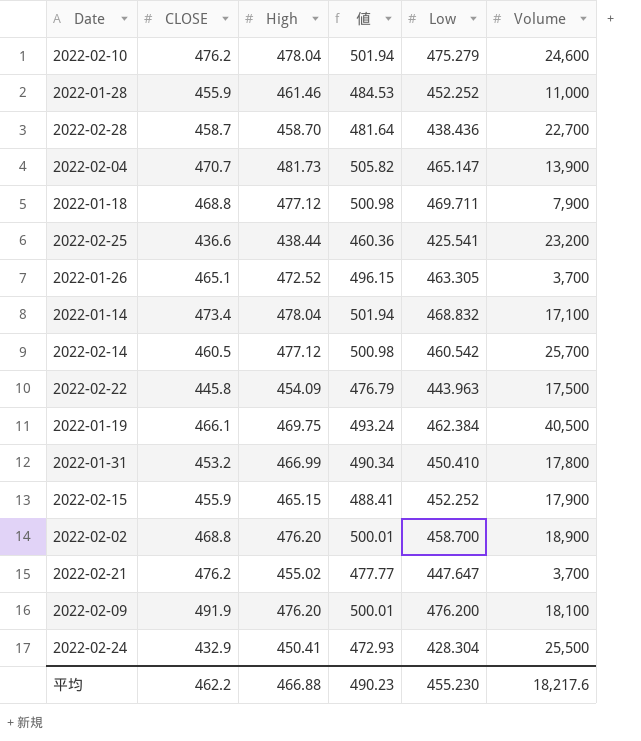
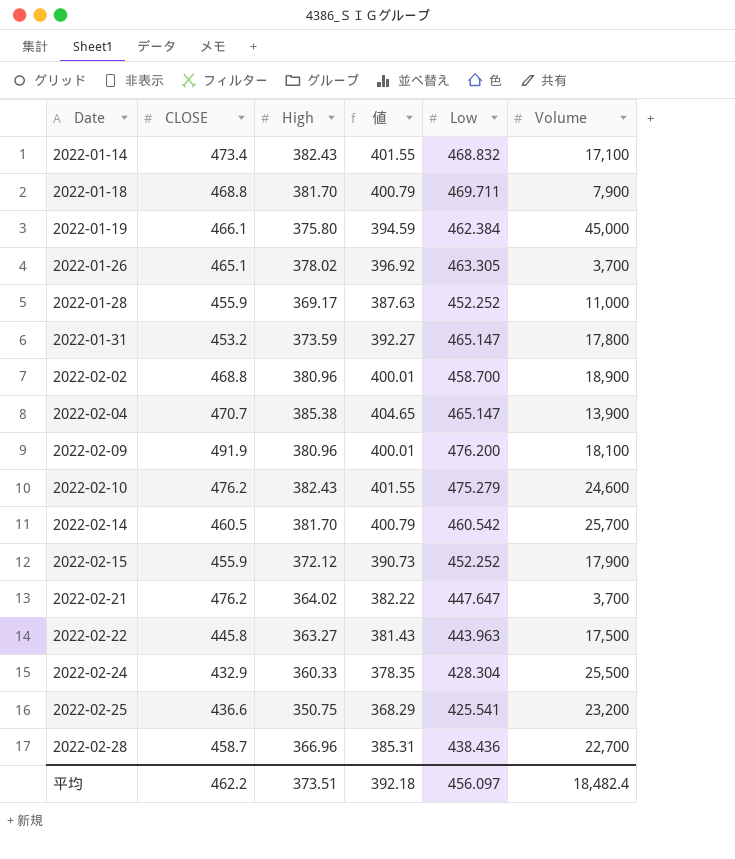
row order: none -> Date ascending
2022-01-14 | High: 478.04 -> 382.43
2022-01-14 | 値: 501.94 -> 401.55
2022-01-18 | High: 477.12 -> 381.70
2022-01-18 | 値: 500.98 -> 400.79
2022-01-19 | High: 469.75 -> 375.80
2022-01-19 | 値: 493.24 -> 394.59
2022-01-19 | Volume: 40,500 -> 45,000
2022-01-26 | High: 472.52 -> 378.02
2022-01-26 | 値: 496.15 -> 396.92
2022-01-28 | High: 461.46 -> 369.17
2022-01-28 | 値: 484.53 -> 387.63
2022-01-31 | High: 466.99 -> 373.59
2022-01-31 | 値: 490.34 -> 392.27
2022-01-31 | Low: 450.410 -> 465.147
2022-02-02 | High: 476.20 -> 380.96
2022-02-02 | 値: 500.01 -> 400.01
2022-02-04 | High: 481.73 -> 385.38
2022-02-04 | 値: 505.82 -> 404.65
2022-02-09 | High: 476.20 -> 380.96
2022-02-09 | 値: 500.01 -> 400.01
2022-02-10 | High: 478.04 -> 382.43
2022-02-10 | 値: 501.94 -> 401.55
2022-02-14 | High: 477.12 -> 381.70
2022-02-14 | 値: 500.98 -> 400.79
2022-02-15 | High: 465.15 -> 372.12
2022-02-15 | 値: 488.41 -> 390.73
2022-02-21 | High: 455.02 -> 364.02
2022-02-21 | 値: 477.77 -> 382.22
2022-02-22 | High: 454.09 -> 363.27
2022-02-22 | 値: 476.79 -> 381.43
2022-02-24 | High: 450.41 -> 360.33
2022-02-24 | 値: 472.93 -> 378.35
2022-02-25 | High: 438.44 -> 350.75
2022-02-25 | 値: 460.36 -> 368.29
2022-02-28 | High: 458.70 -> 366.96
2022-02-28 | 値: 481.64 -> 385.31
平均 | High: 466.88 -> 373.51
平均 | 値: 490.23 -> 392.18
平均 | Low: 455.230 -> 456.097
平均 | Volume: 18,217.6 -> 18,482.4

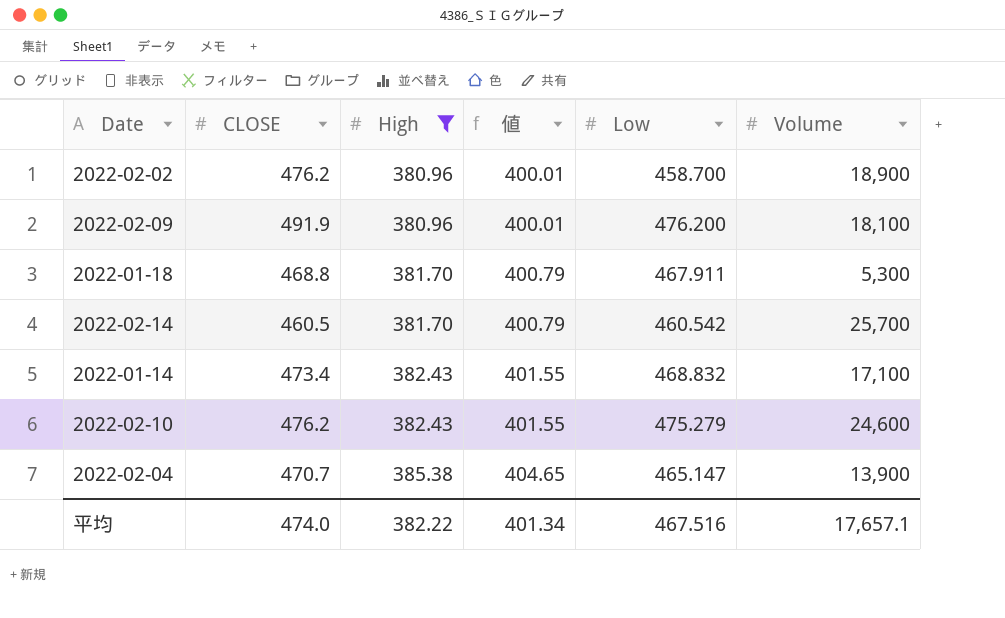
filter: none -> High >= 380.96
row order: Date ascending -> High ascending
2022-02-02 | CLOSE: 468.8 -> 476.2
2022-01-18 | Low: 469.711 -> 467.911
2022-01-18 | Volume: 7,900 -> 5,300
平均 | CLOSE: 462.2 -> 474.0
平均 | High: 373.51 -> 382.22
平均 | 値: 392.18 -> 401.34
平均 | Low: 456.097 -> 467.516
平均 | Volume: 18,482.4 -> 17,657.1

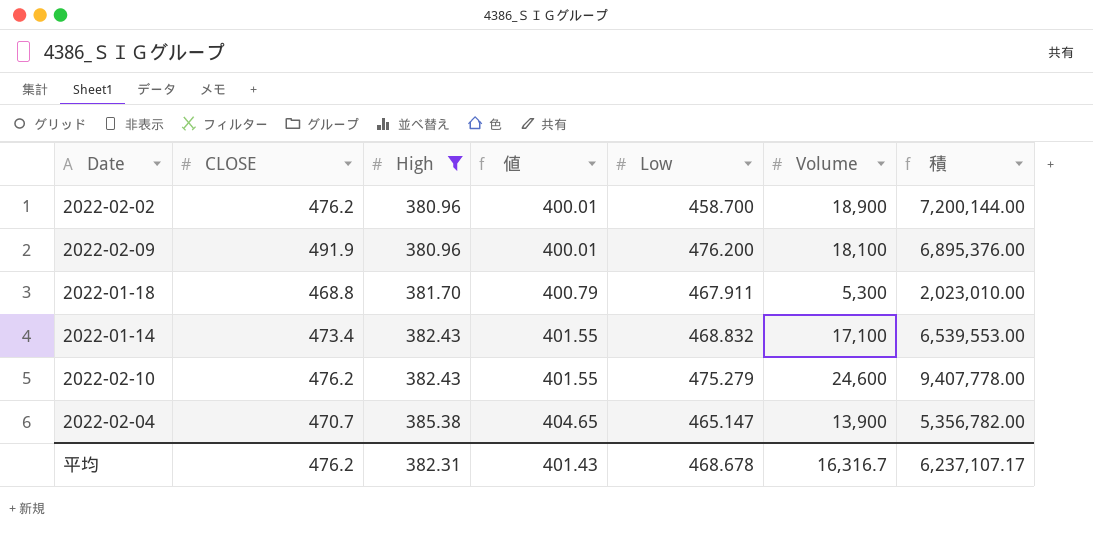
column 積 | formula: none -> [High] * [Volume]
row 2022-02-14: 460.5 | 381.70 | 400.79 | 460.542 | 25,700 -> none
平均 | CLOSE: 474.0 -> 476.2
平均 | High: 382.22 -> 382.31
平均 | 値: 401.34 -> 401.43
平均 | Low: 467.516 -> 468.678
平均 | Volume: 17,657.1 -> 16,316.7

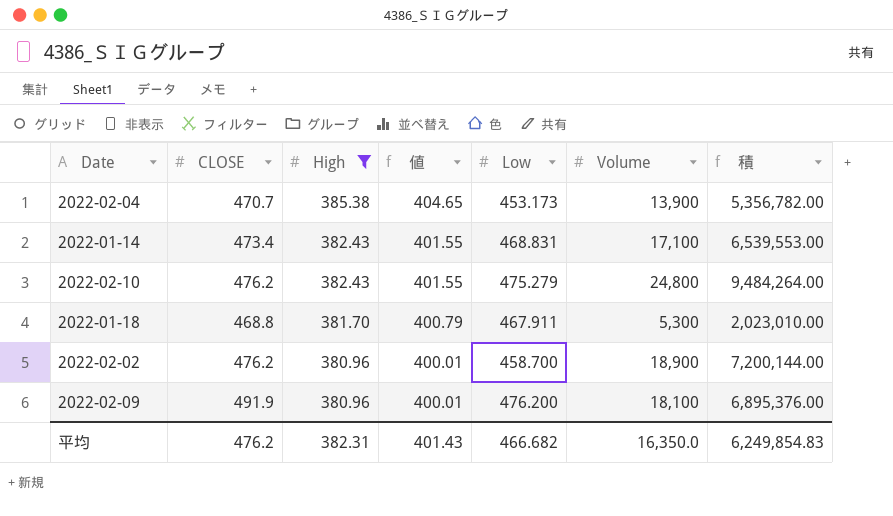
row order: High ascending -> High descending
2022-02-04 | Low: 465.147 -> 453.173
2022-01-14 | Low: 468.832 -> 468.831
2022-02-10 | Volume: 24,600 -> 24,800
2022-02-10 | 積: 9,407,778.00 -> 9,484,264.00
平均 | Low: 468.678 -> 466.682
平均 | Volume: 16,316.7 -> 16,350.0
平均 | 積: 6,237,107.17 -> 6,249,854.83

